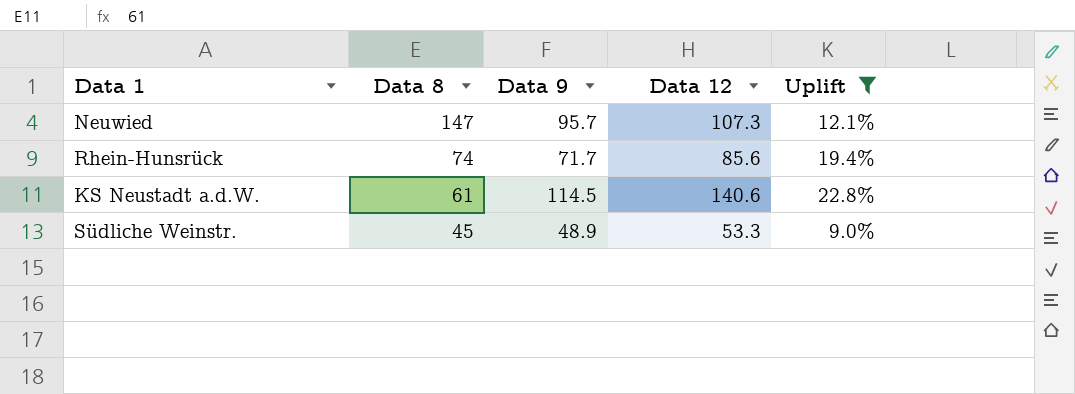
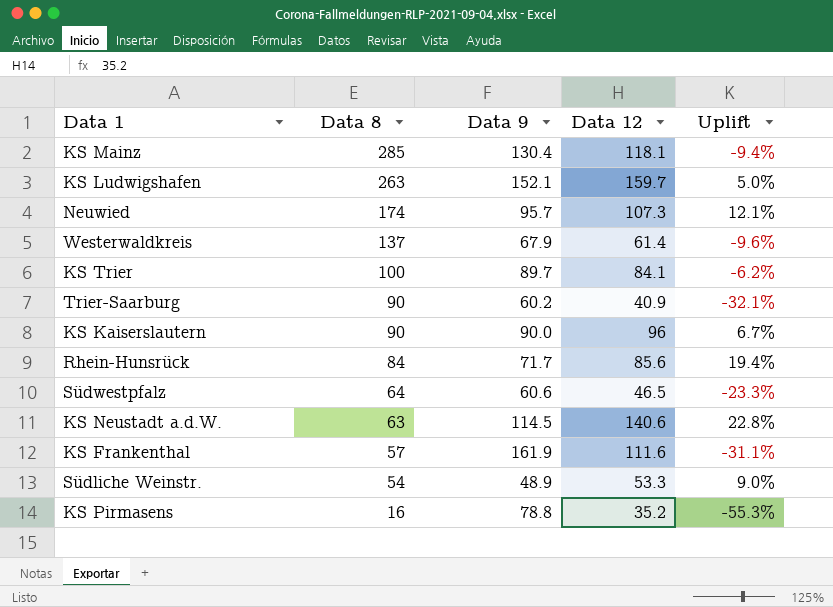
filter: Uplift >= 9.0% -> none
Neuwied | Data 8: 147 -> 174
Rhein-Hunsrück | Data 8: 74 -> 84
KS Neustadt a.d.W. | Data 8: 61 -> 63
Südliche Weinstr. | Data 8: 45 -> 54

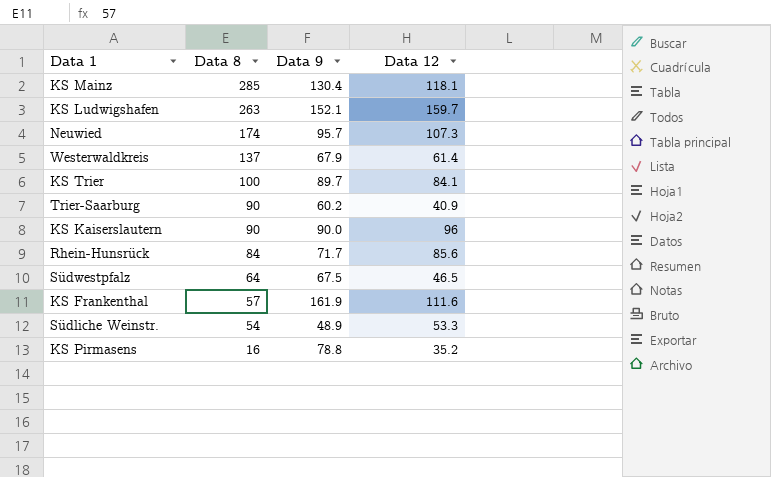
column Uplift | formula: ([Data 12] - [Data 9]) / [Data 9] -> none
row KS Neustadt a.d.W.: 63 | 114.5 | 140.6 | 22.8% -> none
Südwestpfalz | Data 9: 60.6 -> 67.5

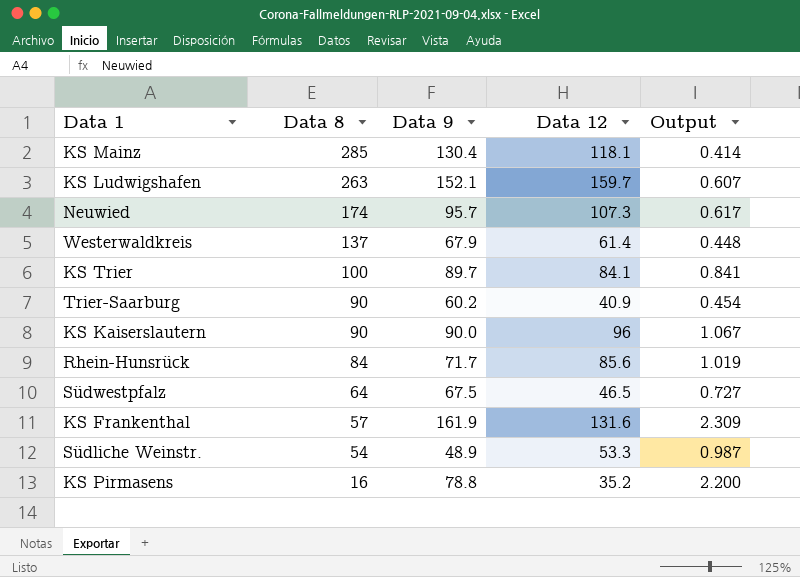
column Output | formula: none -> [Data 12] / [Data 8]
KS Frankenthal | Data 12: 111.6 -> 131.6

